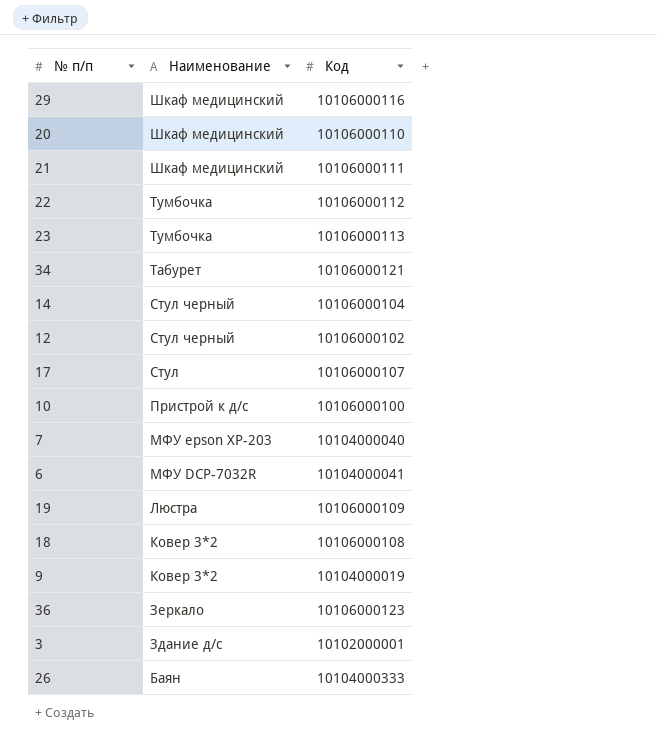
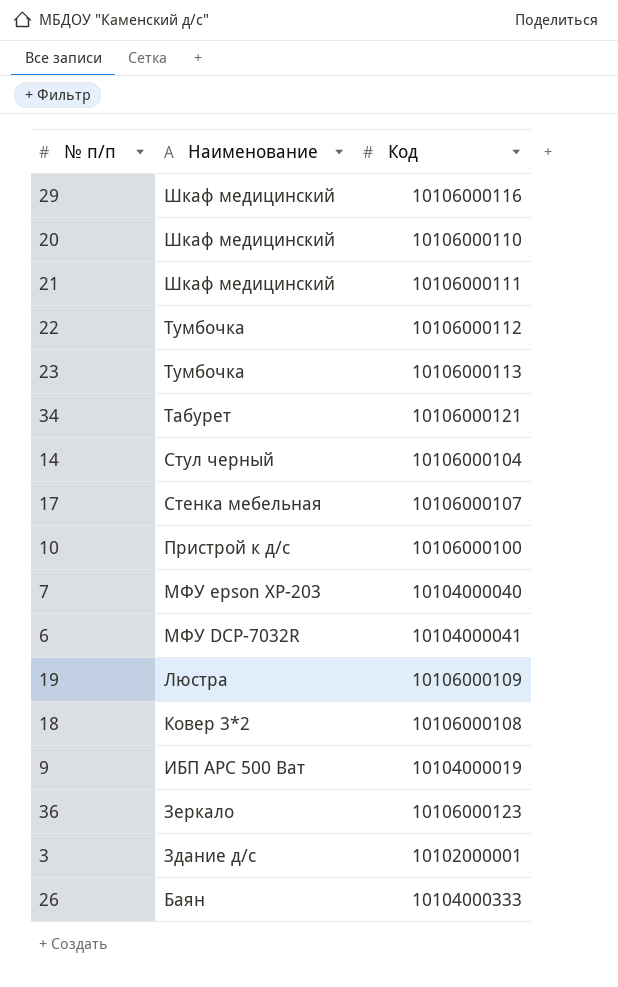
row 12: Стул черный | 10106000102 -> none
17 | Наименование: Стул -> Стенка мебельная
9 | Наименование: Ковер 3*2 -> ИБП АРС 500 Ват

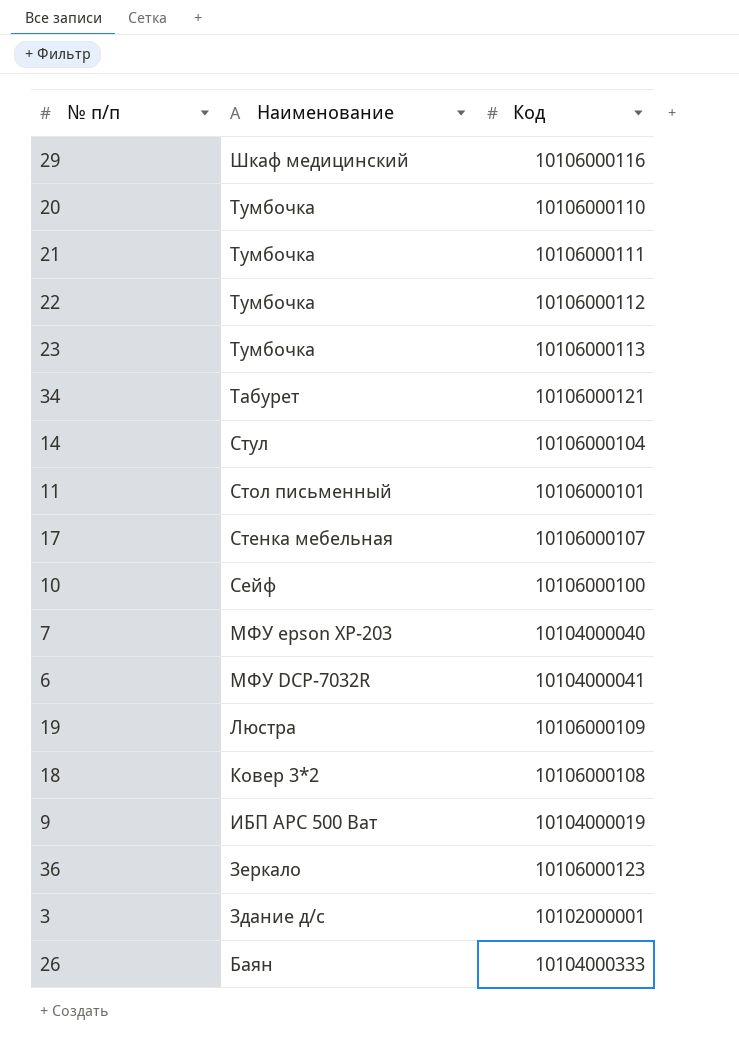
20 | Наименование: Шкаф медицинский -> Тумбочка
21 | Наименование: Шкаф медицинский -> Тумбочка
14 | Наименование: Стул черный -> Стул
row 11: none -> Стол письменный | 10106000101
10 | Наименование: Пристрой к д/с -> Сейф

